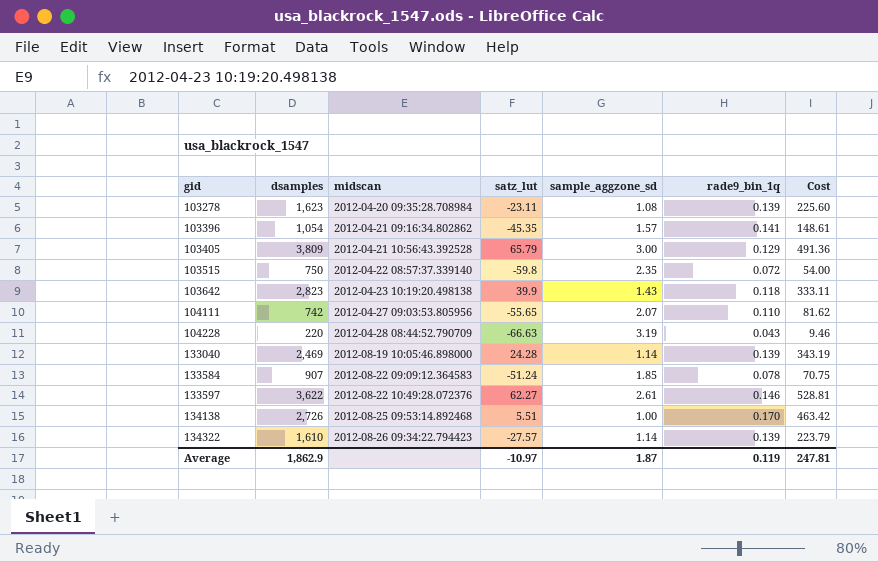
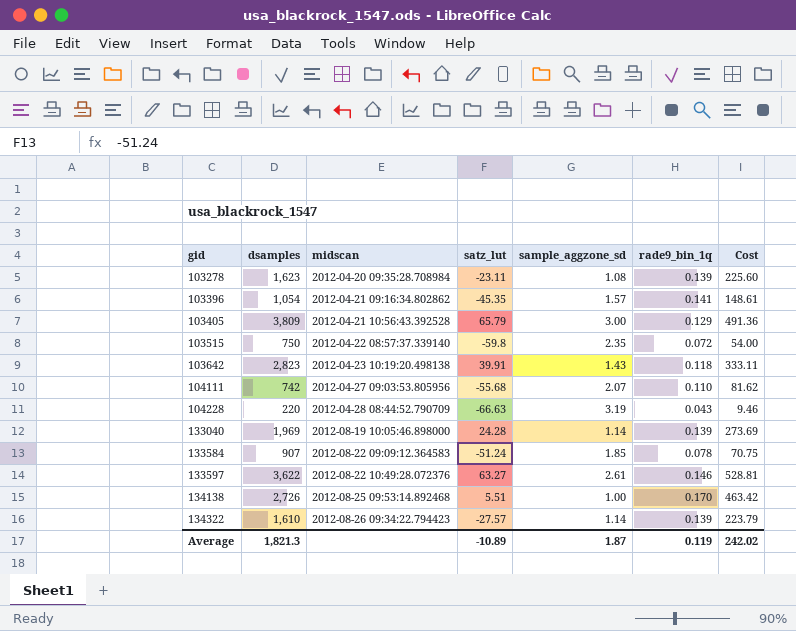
103642 | satz_lut: 39.9 -> 39.91
104111 | satz_lut: -55.65 -> -55.68
133040 | dsamples: 2,469 -> 1,969
133040 | Cost: 343.19 -> 273.69
133597 | satz_lut: 62.27 -> 63.27
Average | dsamples: 1,862.9 -> 1,821.3
Average | satz_lut: -10.97 -> -10.89
Average | Cost: 247.81 -> 242.02

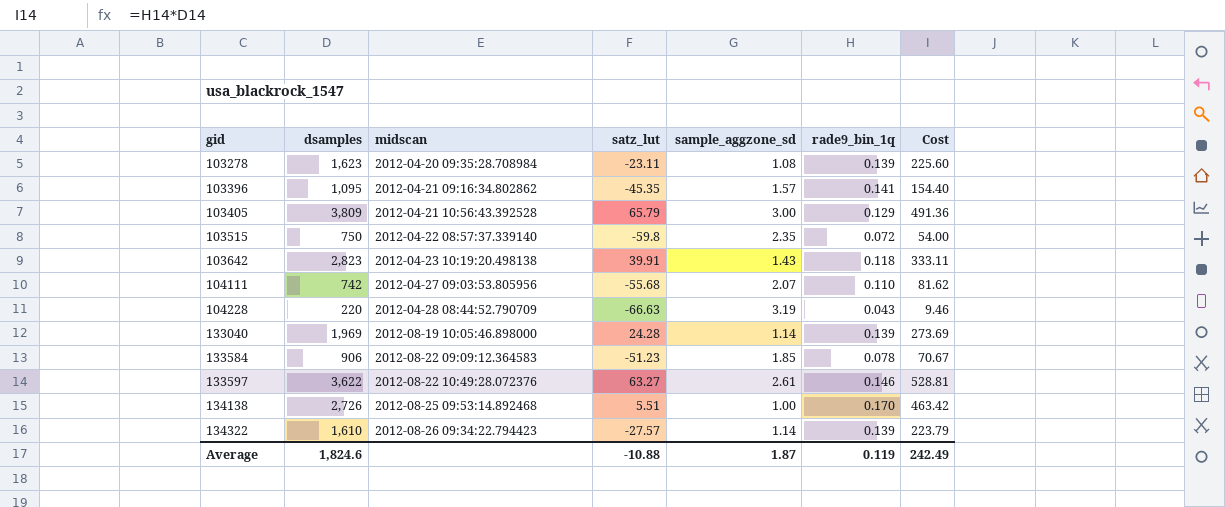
103396 | dsamples: 1,054 -> 1,095
103396 | Cost: 148.61 -> 154.40
133584 | dsamples: 907 -> 906
133584 | satz_lut: -51.24 -> -51.23
133584 | Cost: 70.75 -> 70.67
Average | dsamples: 1,821.3 -> 1,824.6
Average | satz_lut: -10.89 -> -10.88
Average | Cost: 242.02 -> 242.49

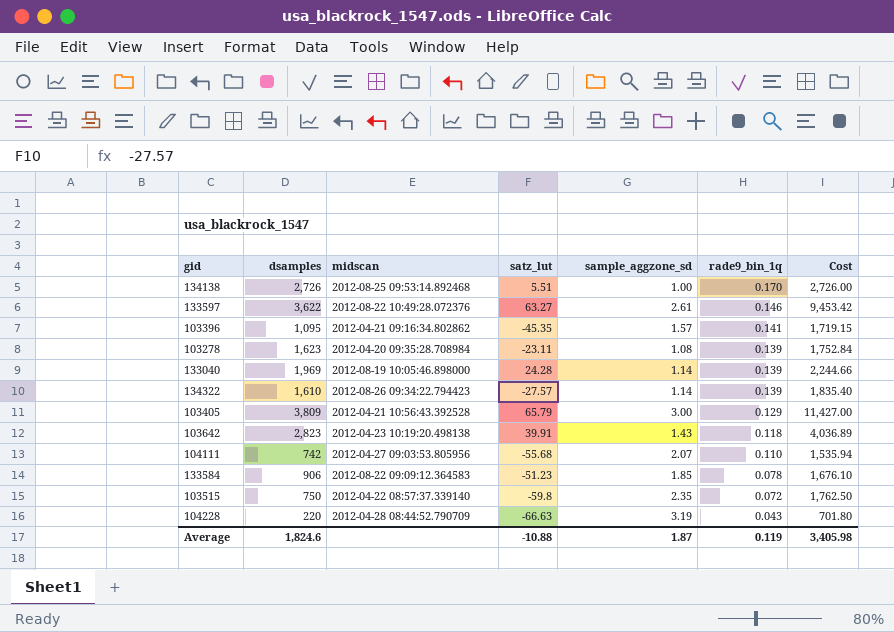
row order: gid ascending -> rade9_bin_1q descending
column Cost | formula: [dsamples] * [rade9_bin_1q] -> [dsamples] * [sample_aggzone_sd]
Average | Cost: 242.49 -> 3,405.98

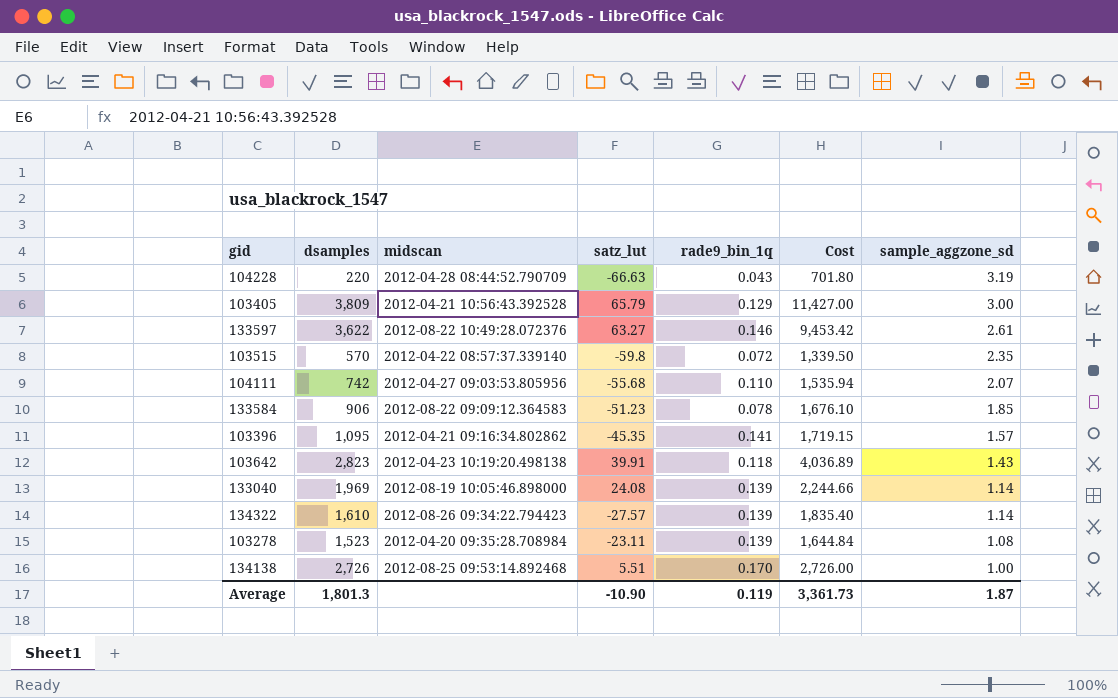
row order: rade9_bin_1q descending -> sample_aggzone_sd descending
column sample_aggzone_sd | position: 5 -> 7
103515 | dsamples: 750 -> 570
103515 | Cost: 1,762.50 -> 1,339.50
133040 | satz_lut: 24.28 -> 24.08
103278 | dsamples: 1,623 -> 1,523
103278 | Cost: 1,752.84 -> 1,644.84
Average | dsamples: 1,824.6 -> 1,801.3
Average | satz_lut: -10.88 -> -10.90
Average | Cost: 3,405.98 -> 3,361.73

